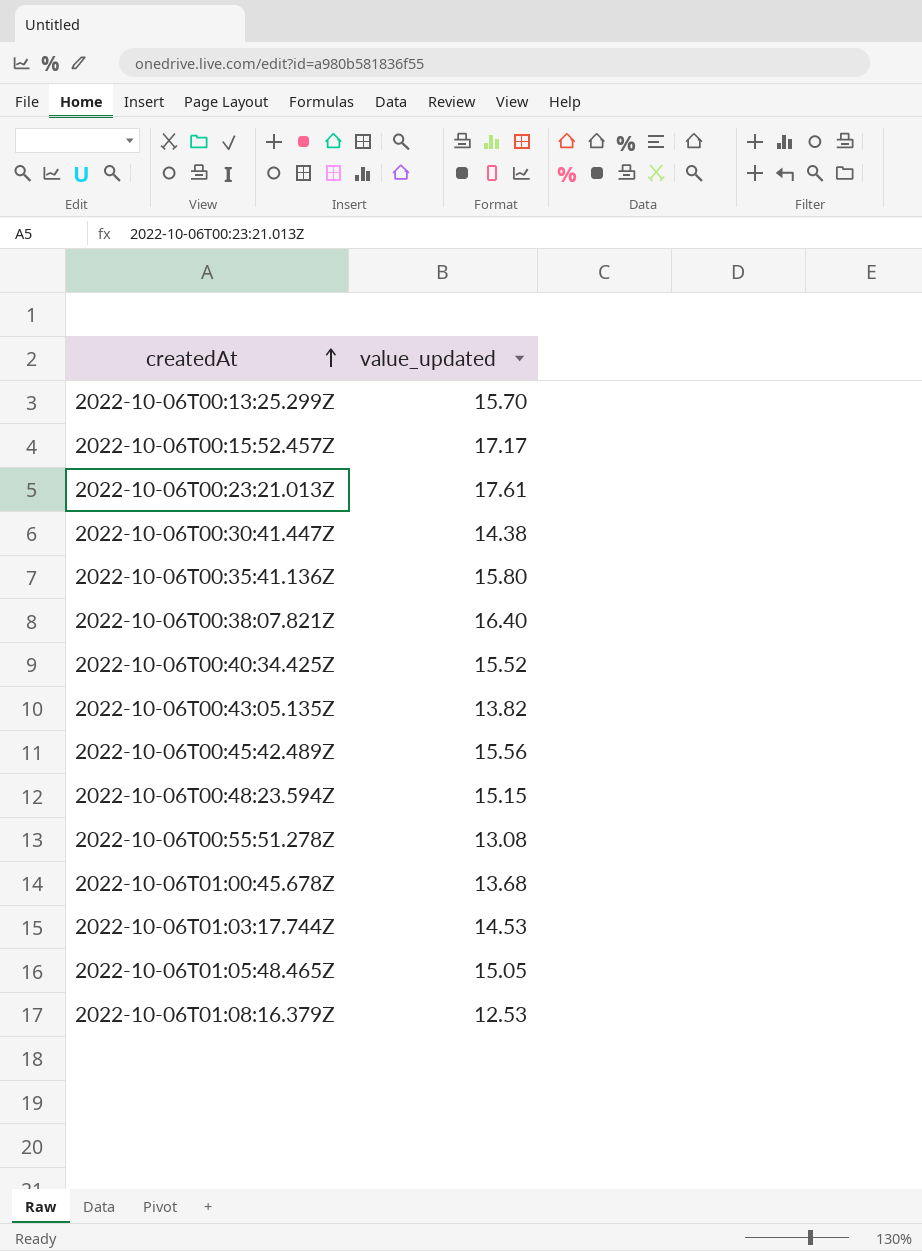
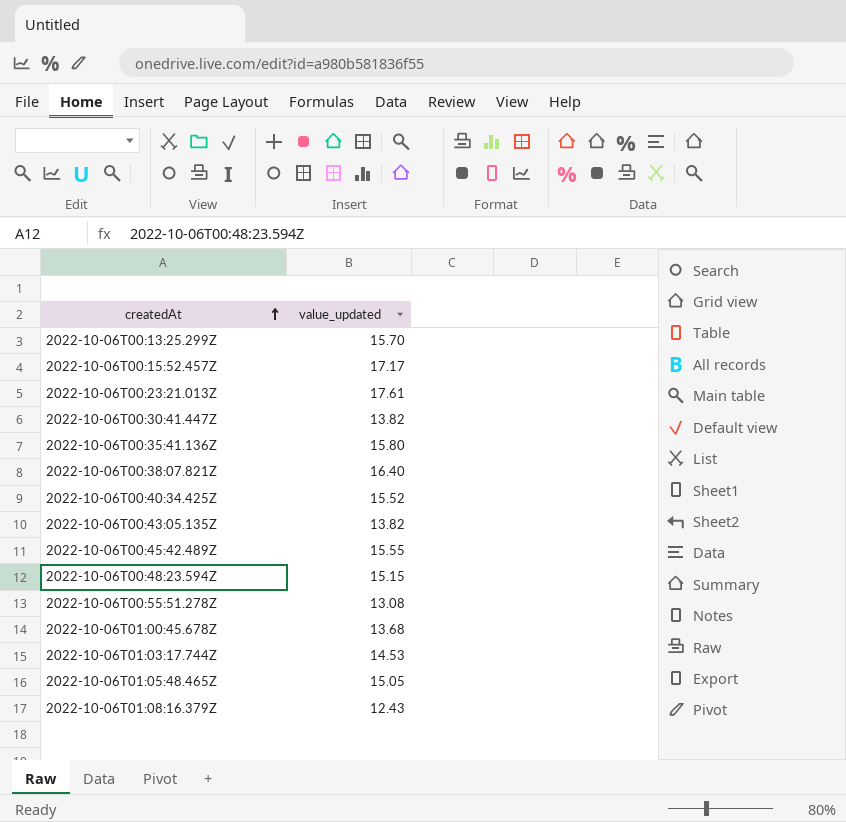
2022-10-06T00:30:41.447Z | value_updated: 14.38 -> 13.82
2022-10-06T00:45:42.489Z | value_updated: 15.56 -> 15.55
2022-10-06T01:08:16.379Z | value_updated: 12.53 -> 12.43

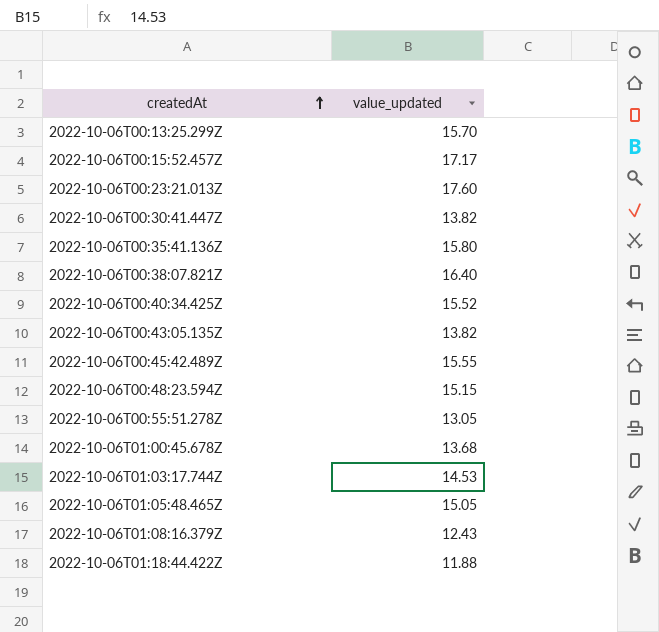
2022-10-06T00:23:21.013Z | value_updated: 17.61 -> 17.60
2022-10-06T00:55:51.278Z | value_updated: 13.08 -> 13.05
row 2022-10-06T01:18:44.422Z: none -> 11.88

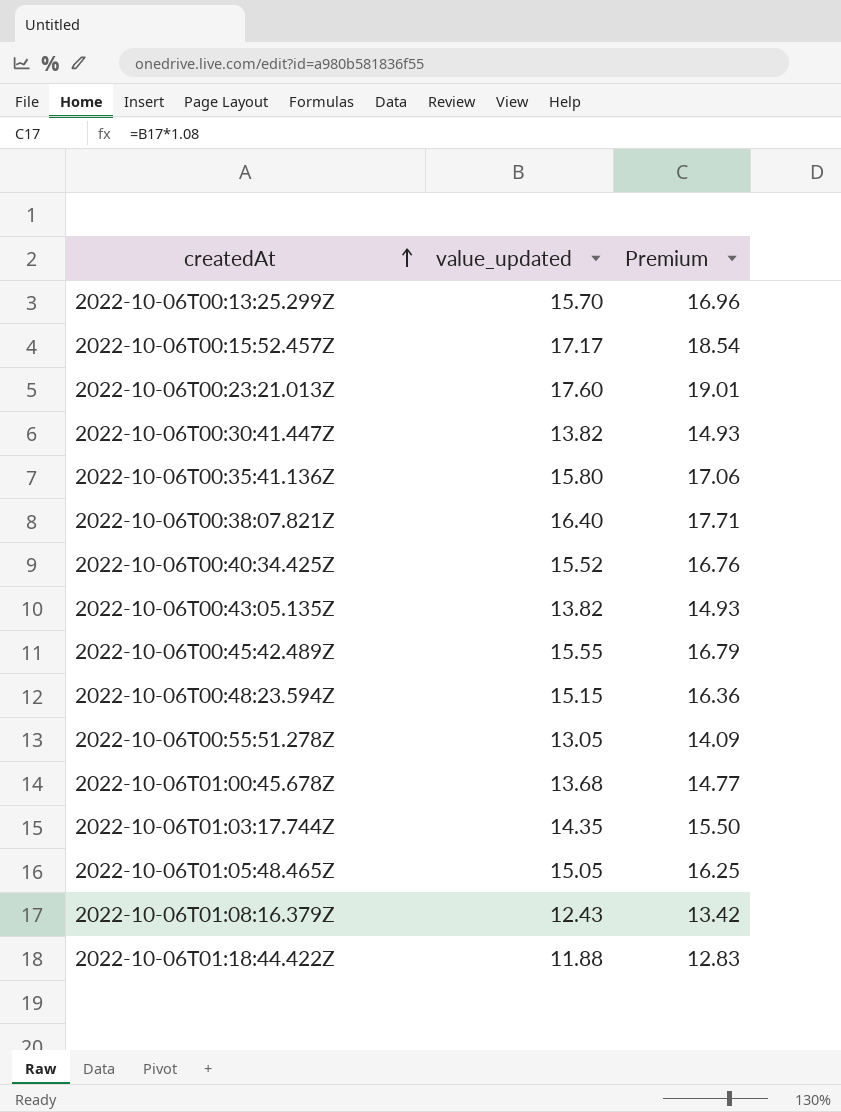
column Premium | formula: none -> [value_updated] * 1.08
2022-10-06T01:03:17.744Z | value_updated: 14.53 -> 14.35

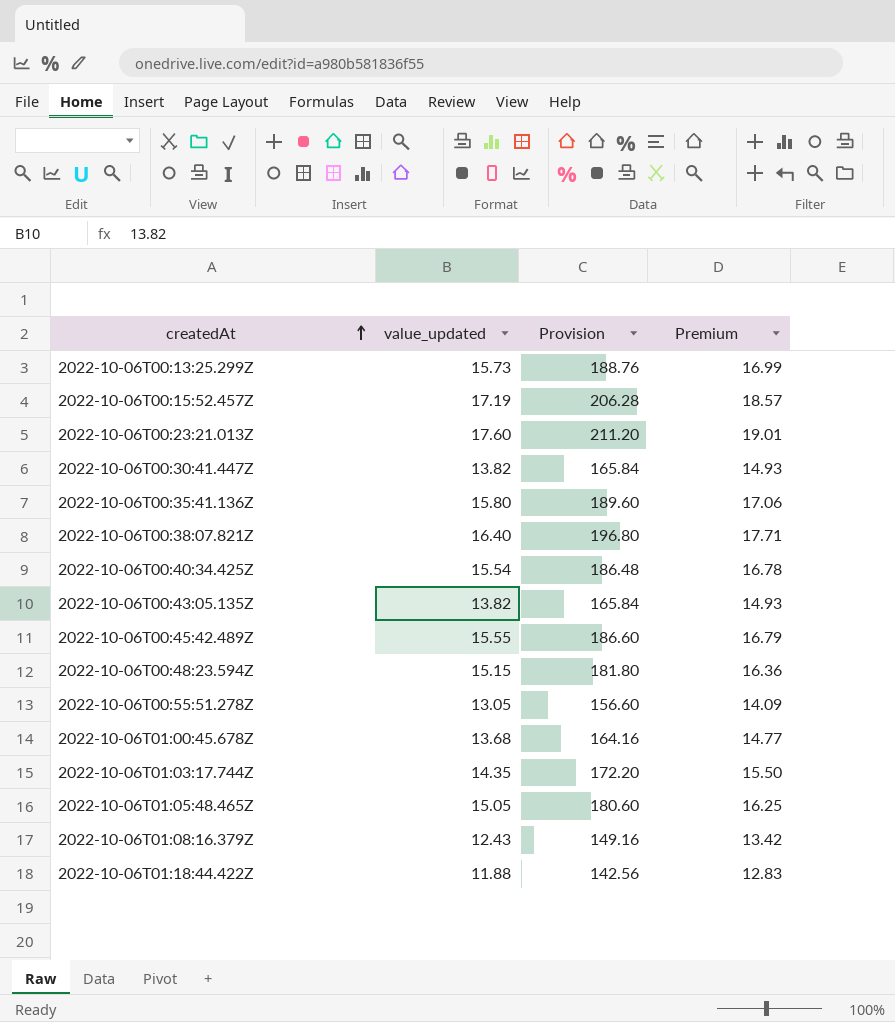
column Provision | formula: none -> [value_updated] * 12
2022-10-06T00:13:25.299Z | value_updated: 15.70 -> 15.73
2022-10-06T00:13:25.299Z | Premium: 16.96 -> 16.99
2022-10-06T00:15:52.457Z | value_updated: 17.17 -> 17.19
2022-10-06T00:15:52.457Z | Premium: 18.54 -> 18.57
2022-10-06T00:40:34.425Z | value_updated: 15.52 -> 15.54
2022-10-06T00:40:34.425Z | Premium: 16.76 -> 16.78

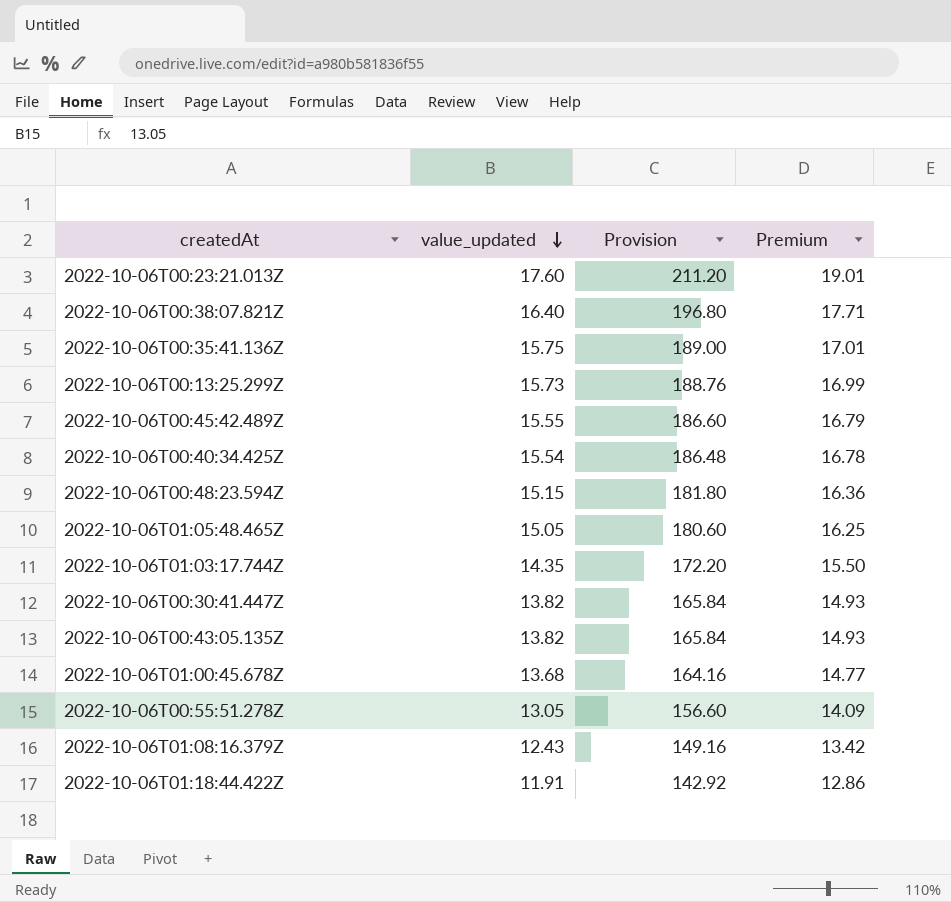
row order: createdAt ascending -> value_updated descending
row 2022-10-06T00:15:52.457Z: 17.19 | 206.28 | 18.57 -> none
2022-10-06T00:35:41.136Z | value_updated: 15.80 -> 15.75
2022-10-06T00:35:41.136Z | Provision: 189.60 -> 189.00
2022-10-06T00:35:41.136Z | Premium: 17.06 -> 17.01
2022-10-06T01:18:44.422Z | value_updated: 11.88 -> 11.91
2022-10-06T01:18:44.422Z | Provision: 142.56 -> 142.92
2022-10-06T01:18:44.422Z | Premium: 12.83 -> 12.86

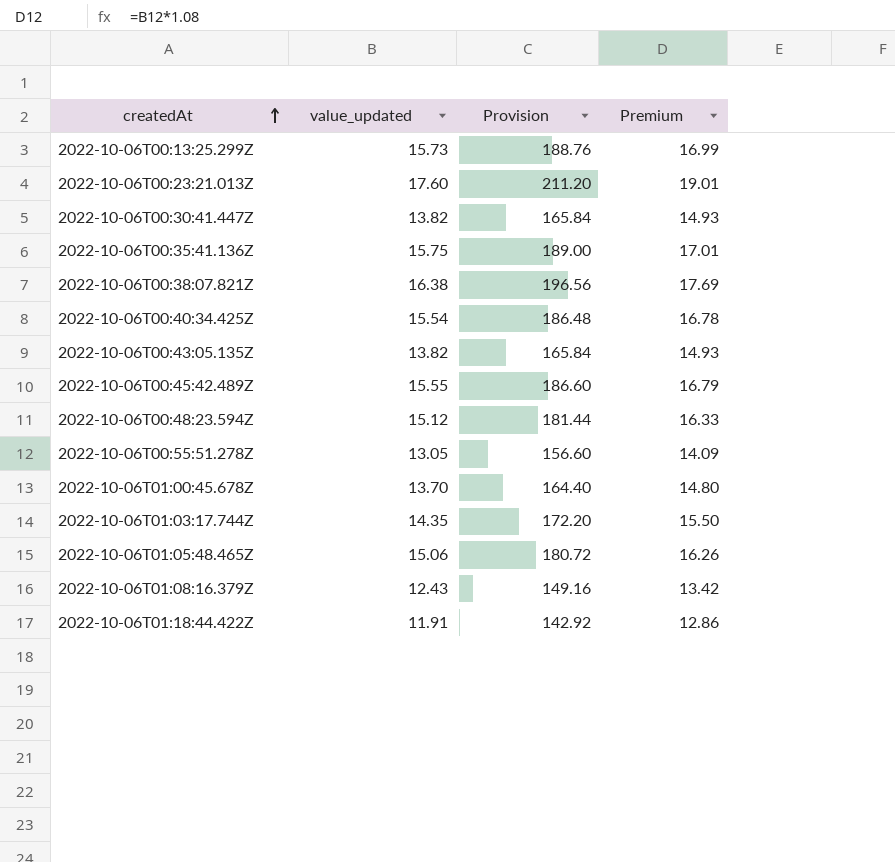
row order: value_updated descending -> createdAt ascending
2022-10-06T00:38:07.821Z | value_updated: 16.40 -> 16.38
2022-10-06T00:38:07.821Z | Provision: 196.80 -> 196.56
2022-10-06T00:38:07.821Z | Premium: 17.71 -> 17.69
2022-10-06T00:48:23.594Z | value_updated: 15.15 -> 15.12
2022-10-06T00:48:23.594Z | Provision: 181.80 -> 181.44
2022-10-06T00:48:23.594Z | Premium: 16.36 -> 16.33
2022-10-06T01:00:45.678Z | value_updated: 13.68 -> 13.70
2022-10-06T01:00:45.678Z | Provision: 164.16 -> 164.40
2022-10-06T01:00:45.678Z | Premium: 14.77 -> 14.80
2022-10-06T01:05:48.465Z | value_updated: 15.05 -> 15.06
2022-10-06T01:05:48.465Z | Provision: 180.60 -> 180.72
2022-10-06T01:05:48.465Z | Premium: 16.25 -> 16.26

